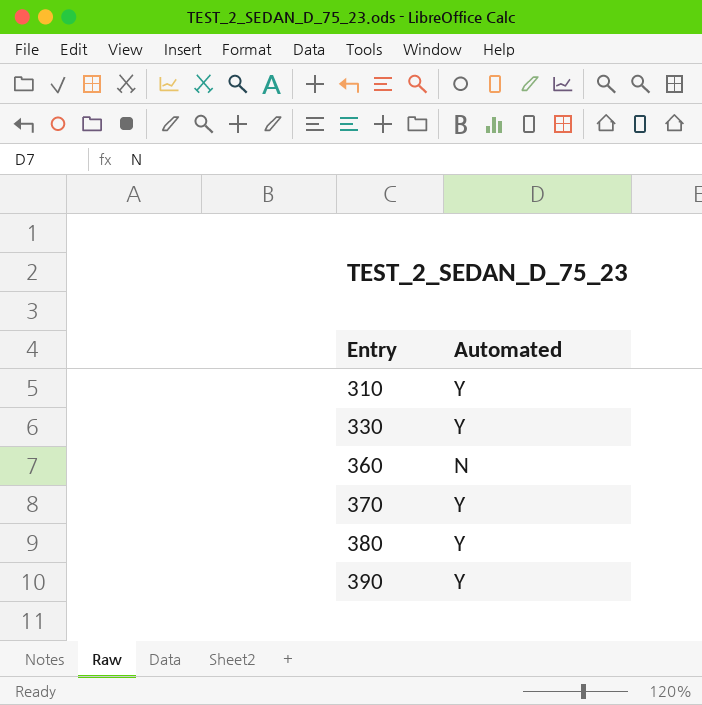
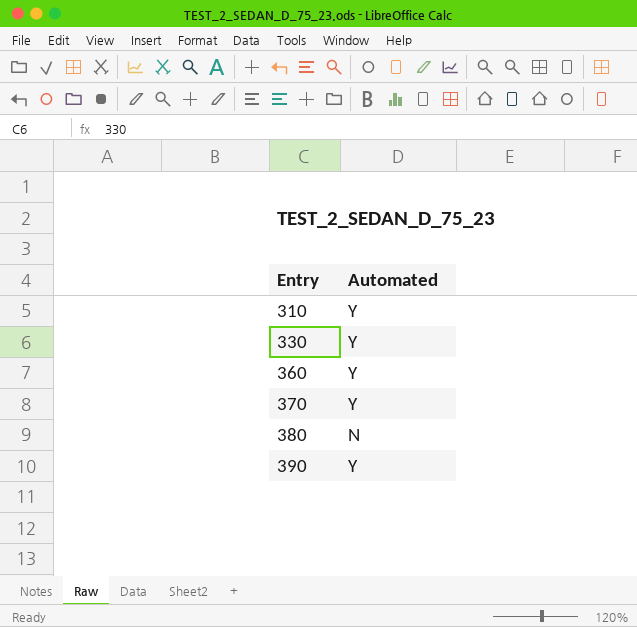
360 | Automated: N -> Y
380 | Automated: Y -> N

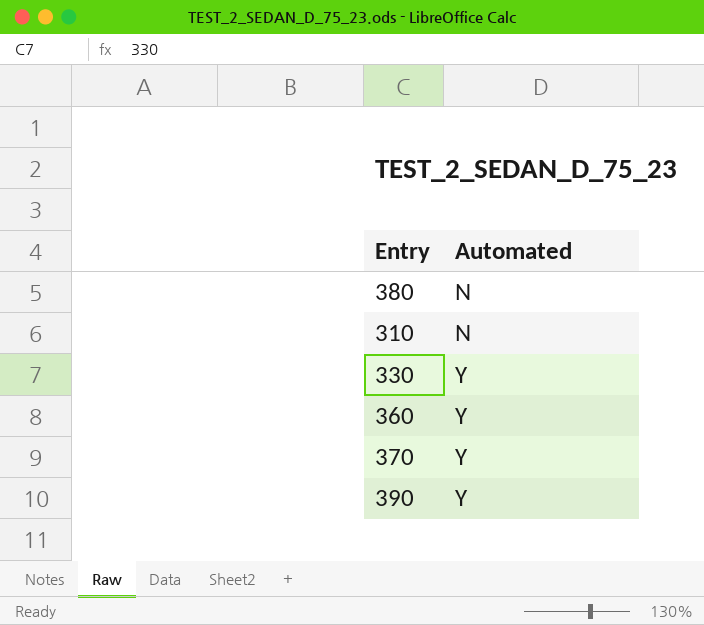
row order: Entry ascending -> Automated ascending
310 | Automated: Y -> N

